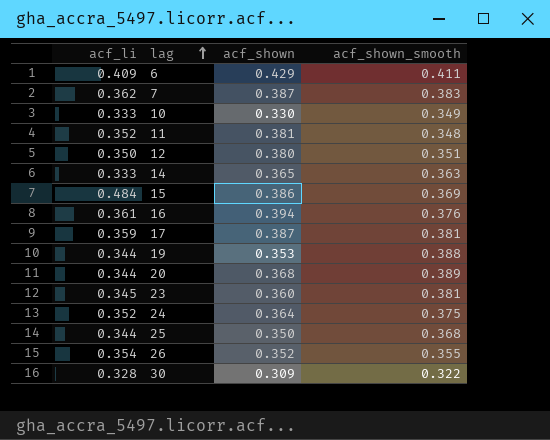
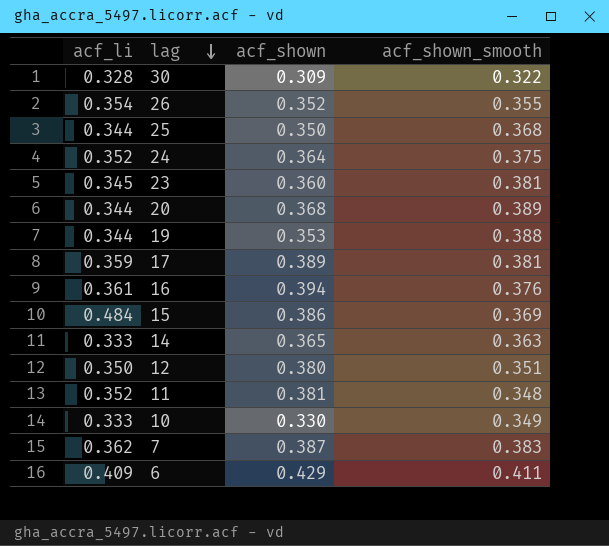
row order: lag ascending -> lag descending
17 | acf_shown: 0.387 -> 0.389

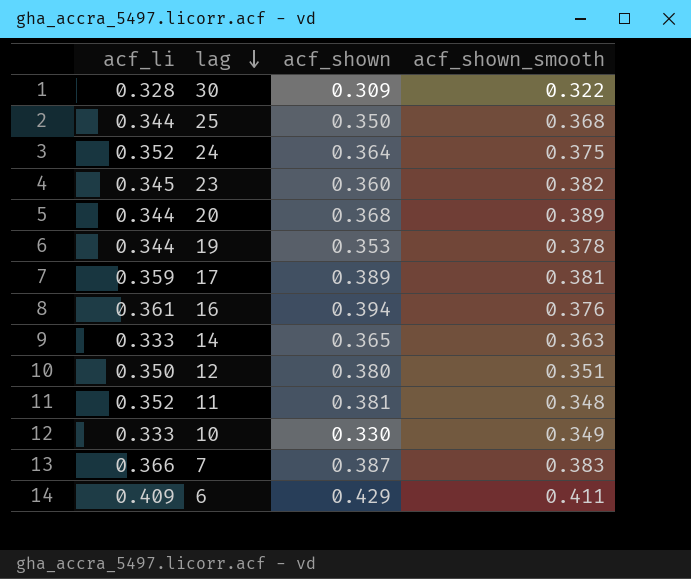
row 26: 0.354 | 0.352 | 0.355 -> none
row 15: 0.484 | 0.386 | 0.369 -> none
23 | acf_shown_smooth: 0.381 -> 0.382
19 | acf_shown_smooth: 0.388 -> 0.378
7 | acf_li: 0.362 -> 0.366

